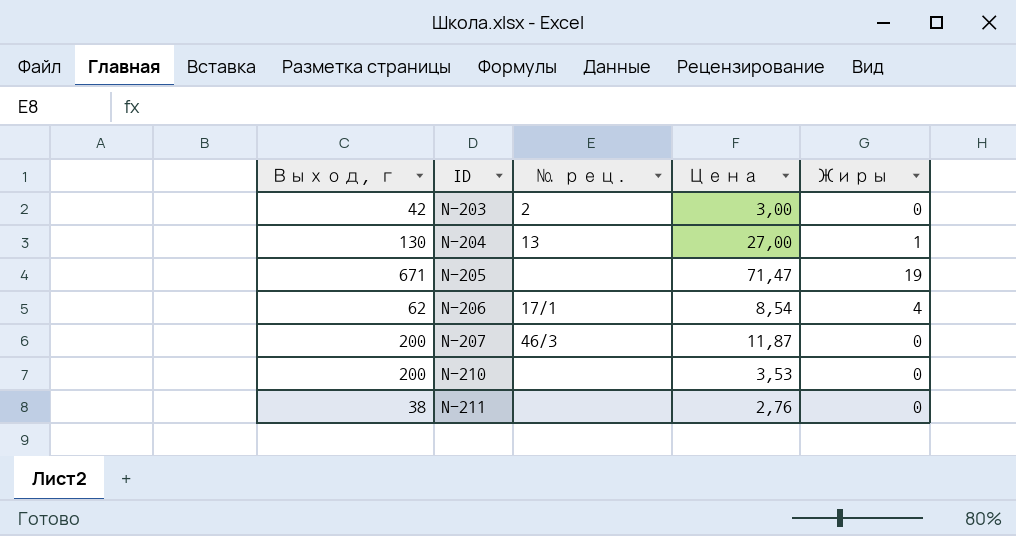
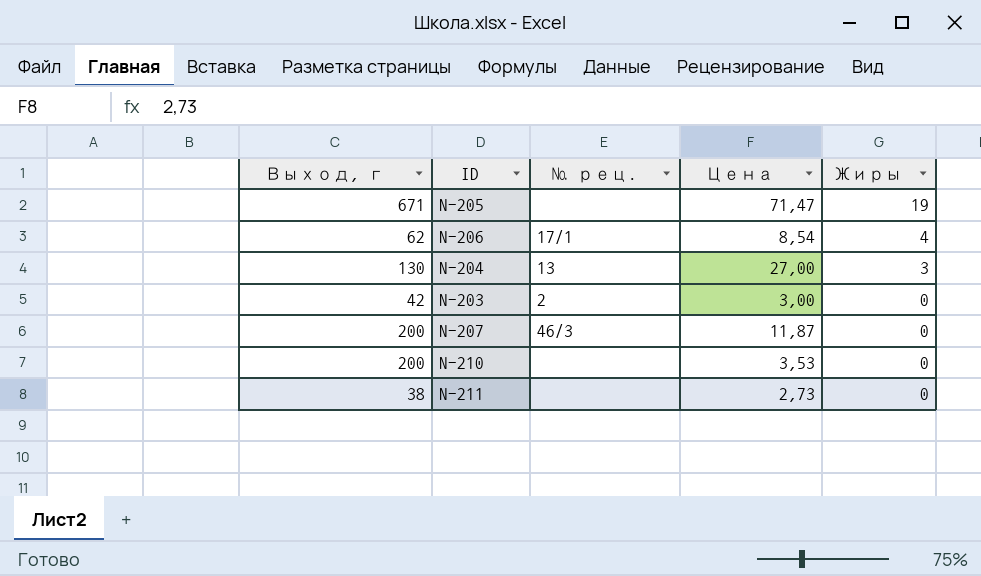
row order: ID ascending -> Жиры descending
N-204 | Жиры: 1 -> 3
N-211 | Цена: 2,76 -> 2,73

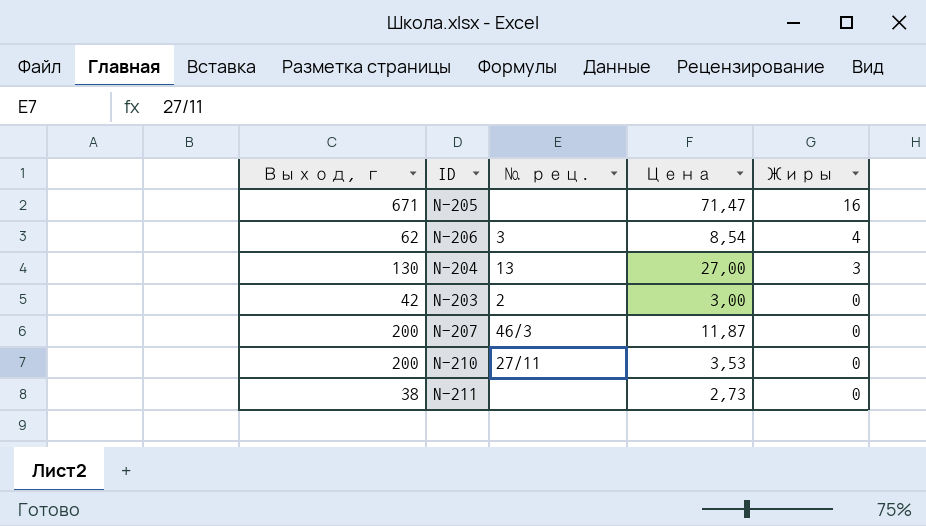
N-205 | Жиры: 19 -> 16
N-206 | № рец.: 17/1 -> 3
N-210 | № рец.: none -> 27/11

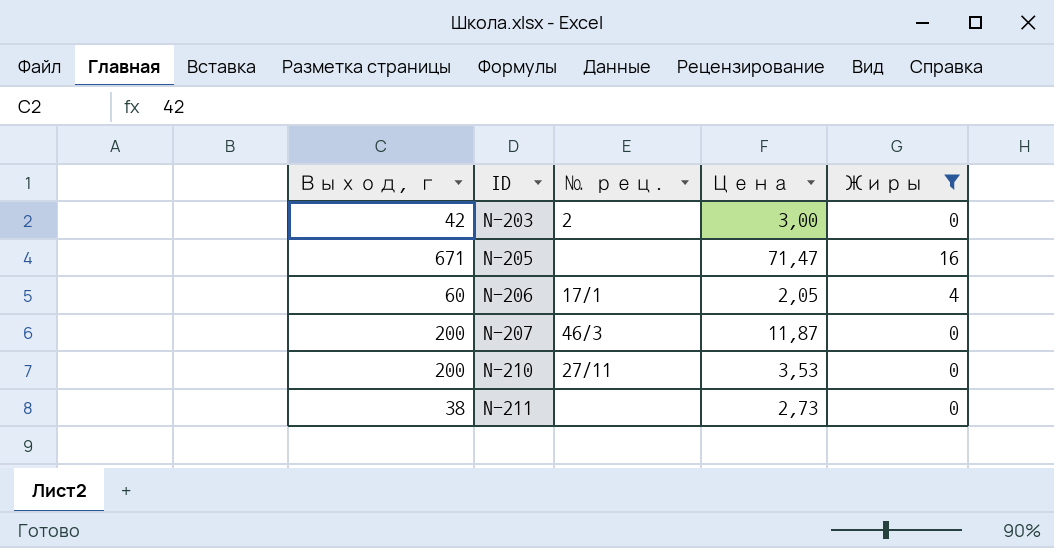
filter: none -> Жиры != 3
row order: Жиры descending -> ID ascending
N-206 | Выход, г: 62 -> 60
N-206 | № рец.: 3 -> 17/1
N-206 | Цена: 8,54 -> 2,05

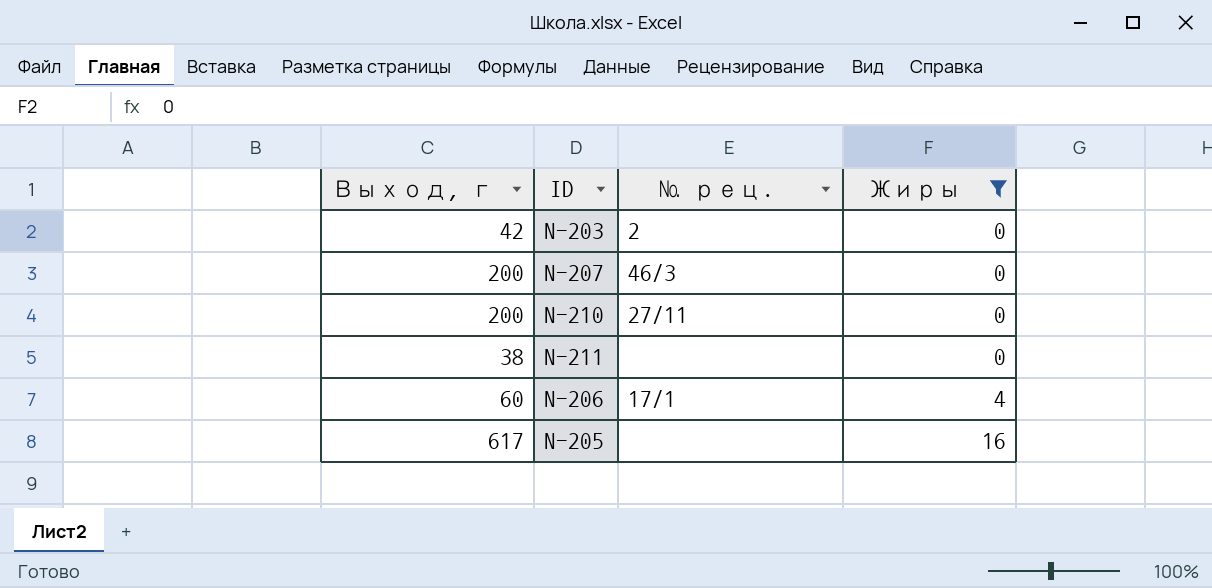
row order: ID ascending -> Жиры ascending
column Цена | position: 4 -> none
N-205 | Выход, г: 671 -> 617

